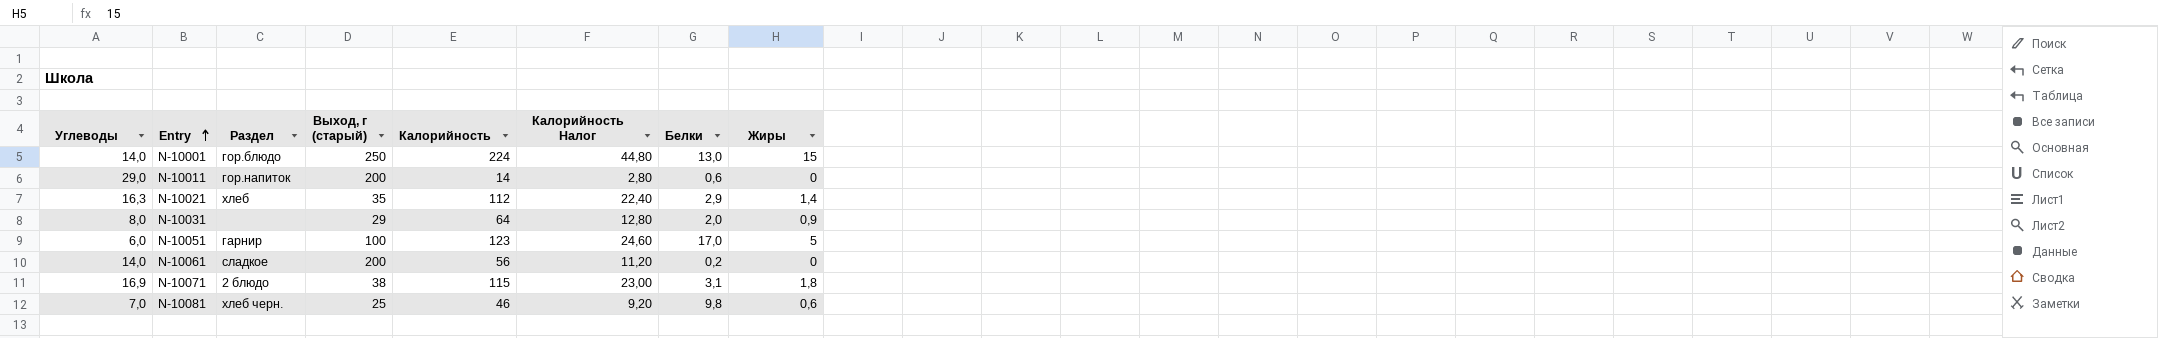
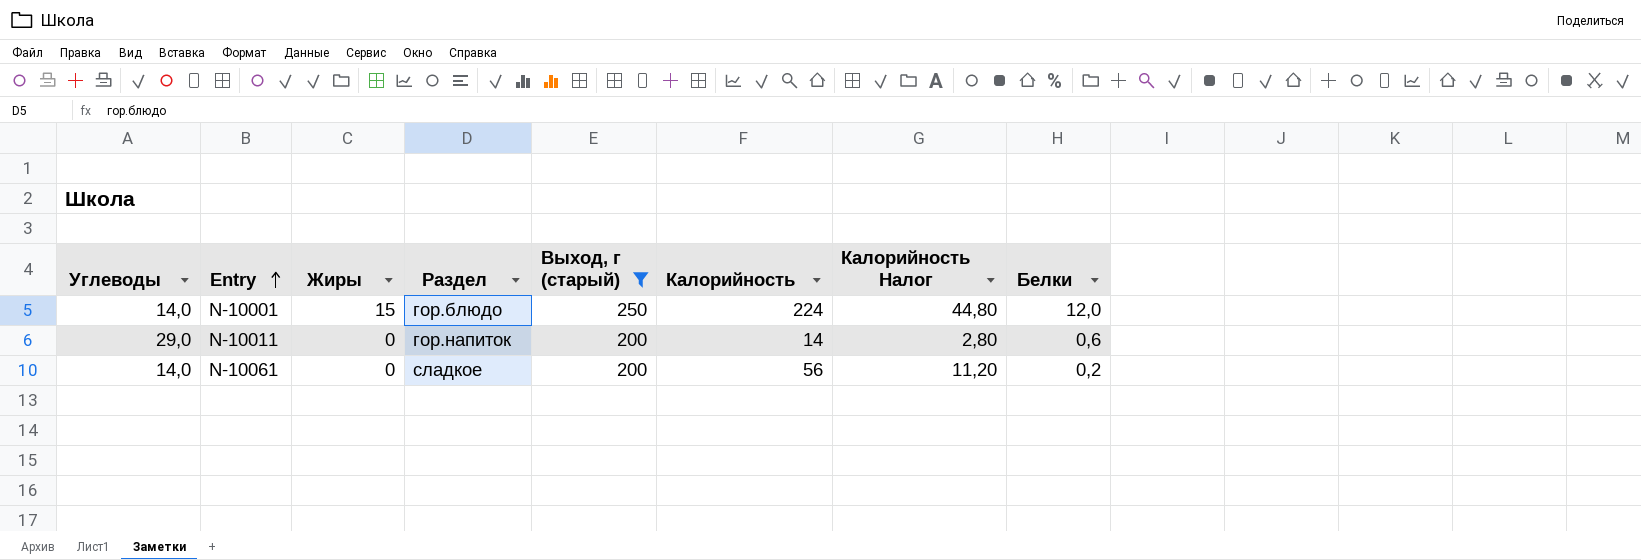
filter: none -> Выход, г (старый) >= 200
column Жиры | position: 8 -> 3
N-10001 | Белки: 13,0 -> 12,0

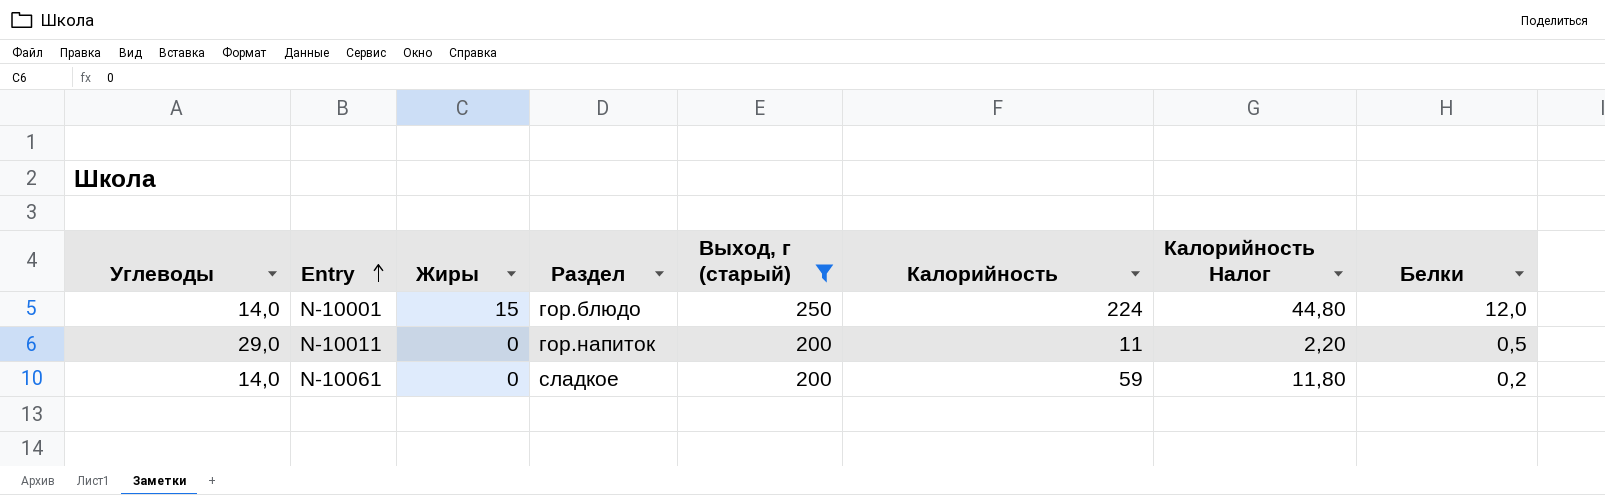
N-10011 | Калорийность: 14 -> 11
N-10011 | Калорийность Налог: 2,80 -> 2,20
N-10011 | Белки: 0,6 -> 0,5
N-10061 | Калорийность: 56 -> 59
N-10061 | Калорийность Налог: 11,20 -> 11,80

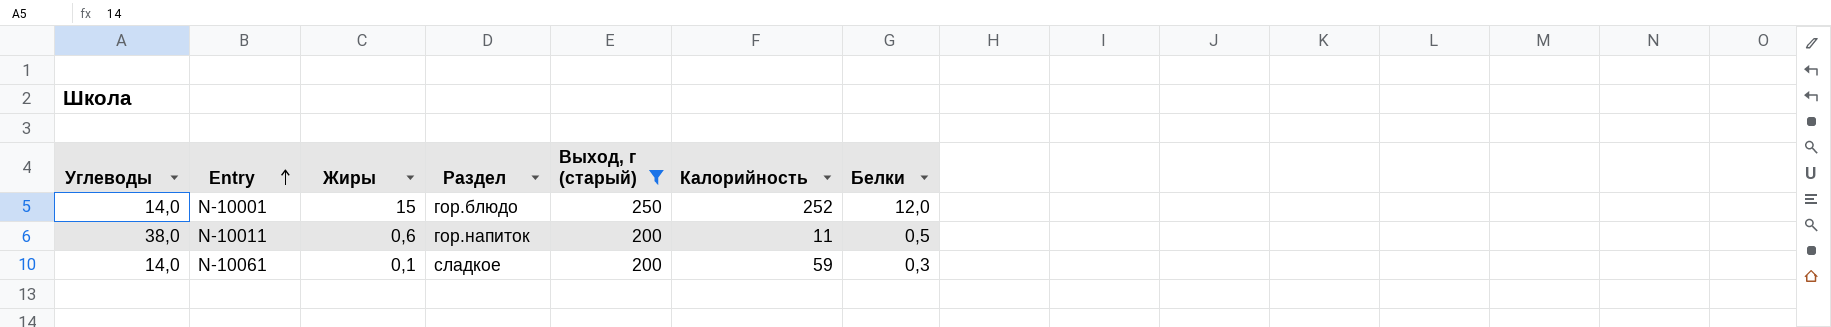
column Калорийность Налог | formula: [Калорийность] * 0,2 -> none
N-10001 | Калорийность: 224 -> 252
N-10011 | Углеводы: 29,0 -> 38,0
N-10011 | Жиры: 0 -> 0,6
N-10061 | Жиры: 0 -> 0,1
N-10061 | Белки: 0,2 -> 0,3

